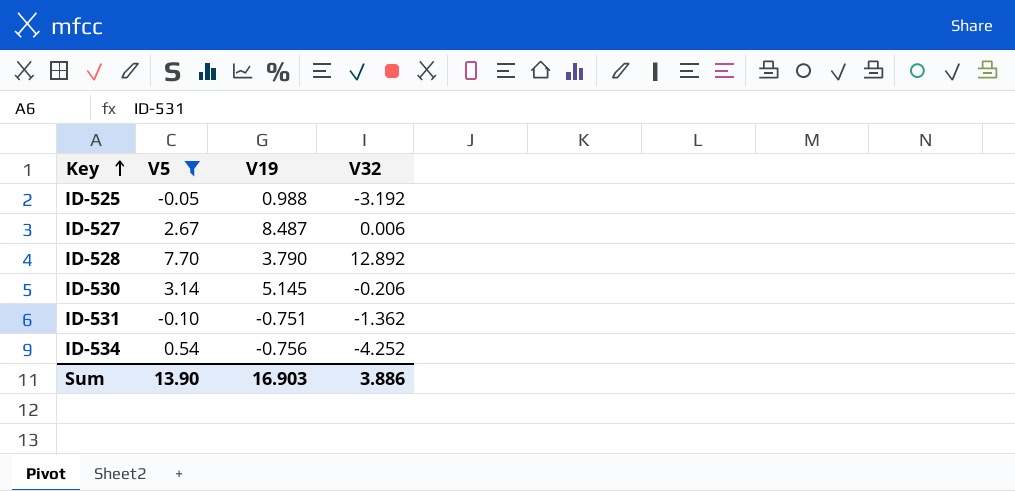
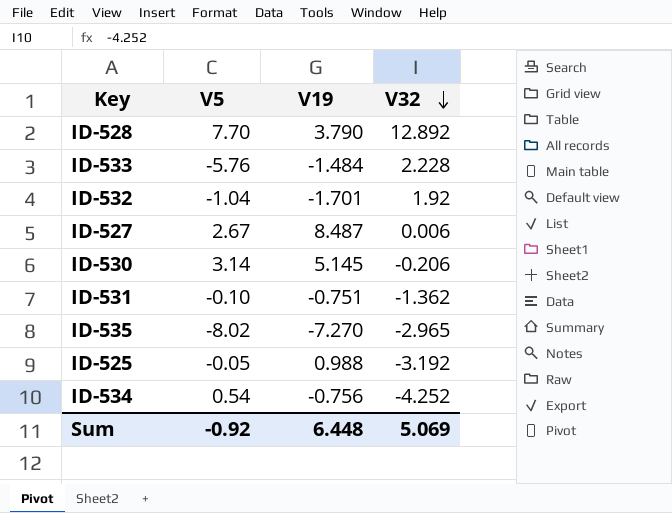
filter: V5 >= -0.10 -> none
row order: Key ascending -> V32 descending
Sum | V5: 13.90 -> -0.92
Sum | V19: 16.903 -> 6.448
Sum | V32: 3.886 -> 5.069

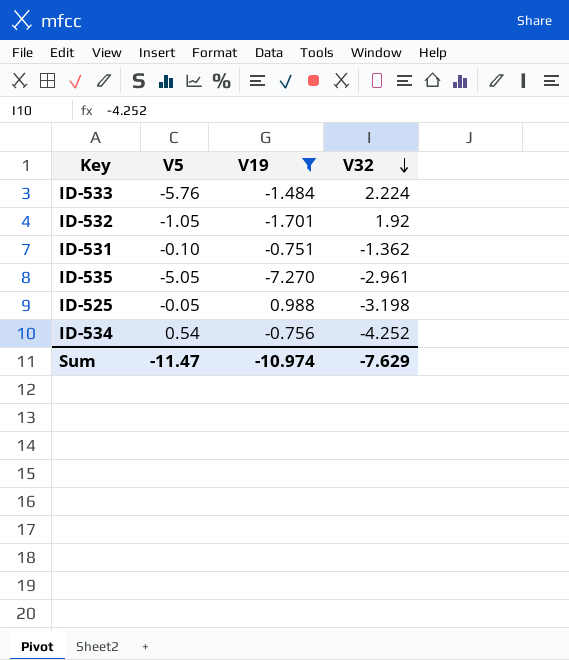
filter: none -> V19 <= 0.988
ID-533 | V32: 2.228 -> 2.224
ID-532 | V5: -1.04 -> -1.05
ID-535 | V5: -8.02 -> -5.05
ID-535 | V32: -2.965 -> -2.961
ID-525 | V32: -3.192 -> -3.198
Sum | V5: -0.92 -> -11.47
Sum | V19: 6.448 -> -10.974
Sum | V32: 5.069 -> -7.629

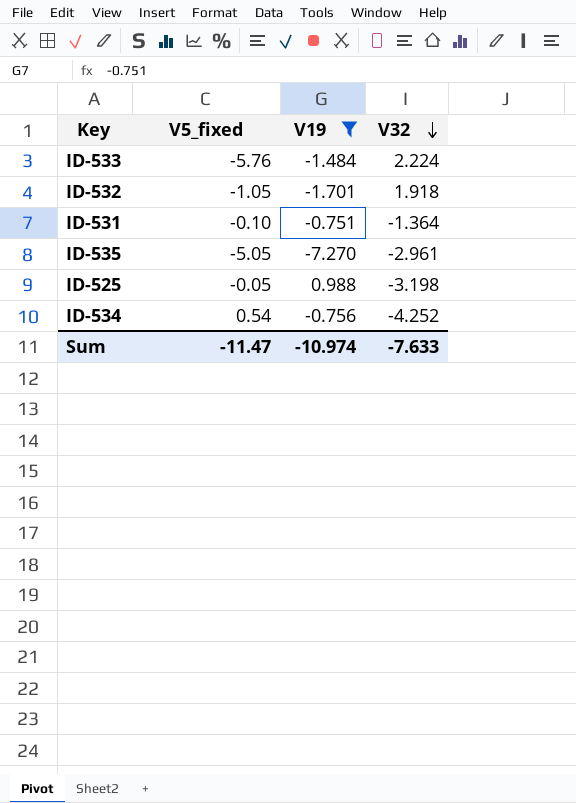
column name: V5 -> V5_fixed
ID-532 | V32: 1.92 -> 1.918
ID-531 | V32: -1.362 -> -1.364
Sum | V32: -7.629 -> -7.633

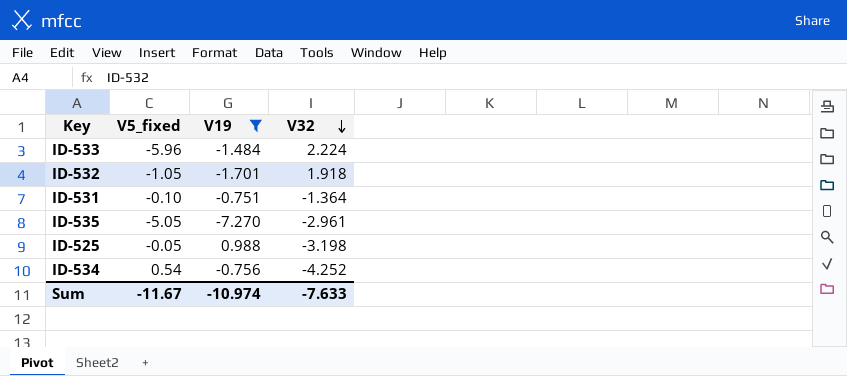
ID-533 | V5_fixed: -5.76 -> -5.96
Sum | V5_fixed: -11.47 -> -11.67

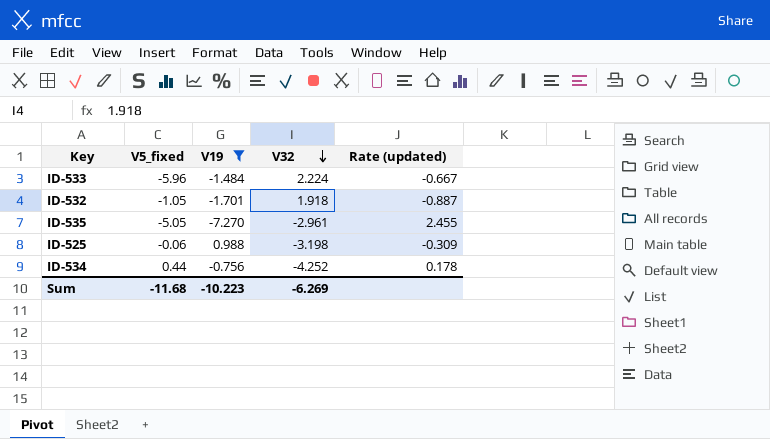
column Rate (updated) | formula: none -> [V19] / [V32]
row ID-531: -0.10 | -0.751 | -1.364 -> none
ID-525 | V5_fixed: -0.05 -> -0.06
ID-534 | V5_fixed: 0.54 -> 0.44
Sum | V5_fixed: -11.67 -> -11.68
Sum | V19: -10.974 -> -10.223
Sum | V32: -7.633 -> -6.269

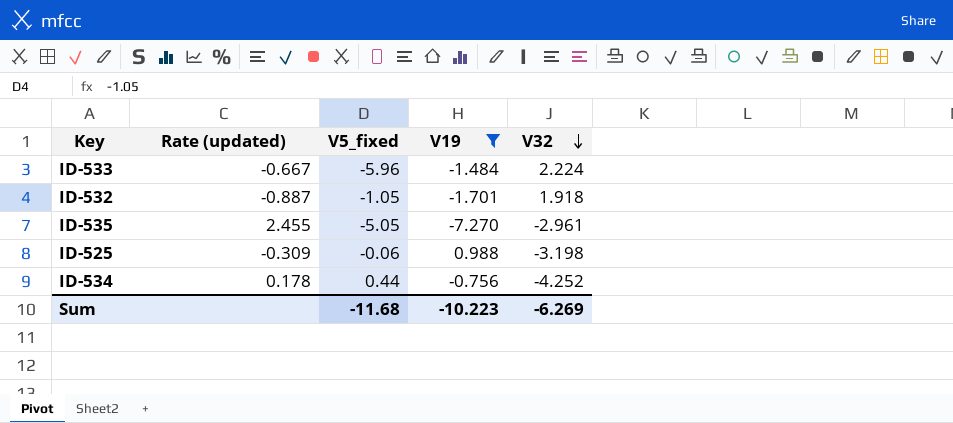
column Rate (updated) | position: 5 -> 2

